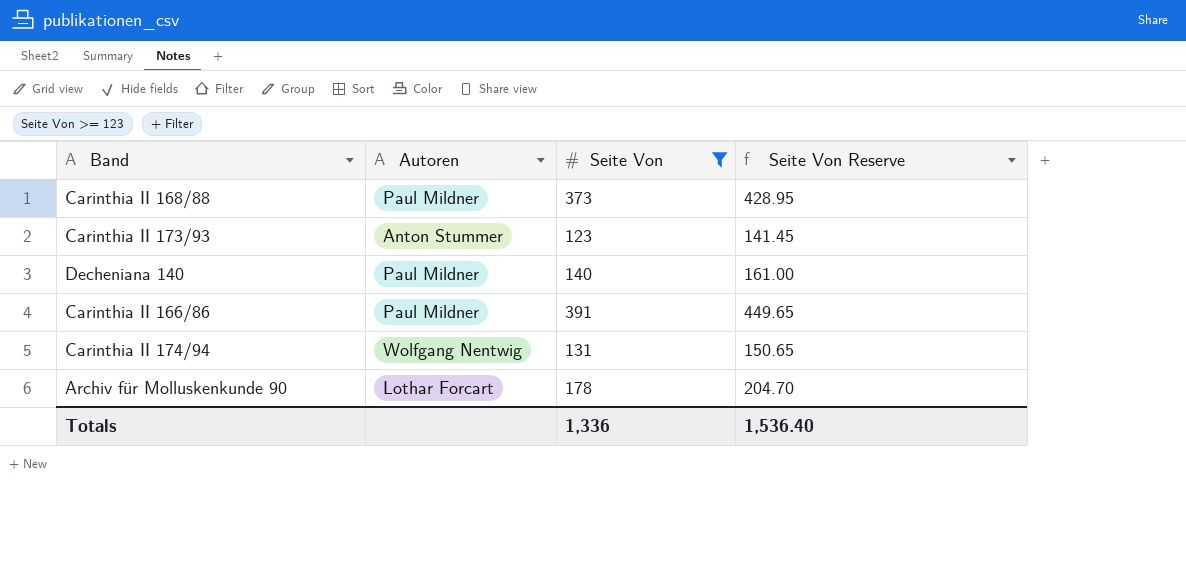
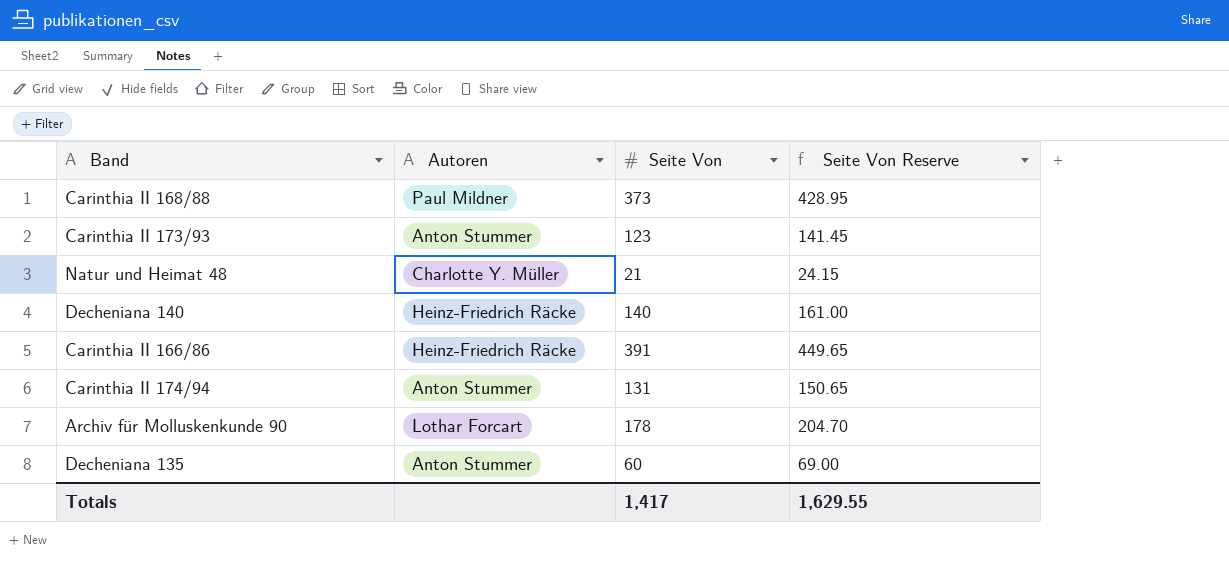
filter: Seite Von >= 123 -> none
Decheniana 140 | Autoren: Paul Mildner -> Heinz-Friedrich Räcke
Carinthia II 166/86 | Autoren: Paul Mildner -> Heinz-Friedrich Räcke
Carinthia II 174/94 | Autoren: Wolfgang Nentwig -> Anton Stummer
Totals | Seite Von: 1,336 -> 1,417
Totals | Seite Von Reserve: 1,536.40 -> 1,629.55

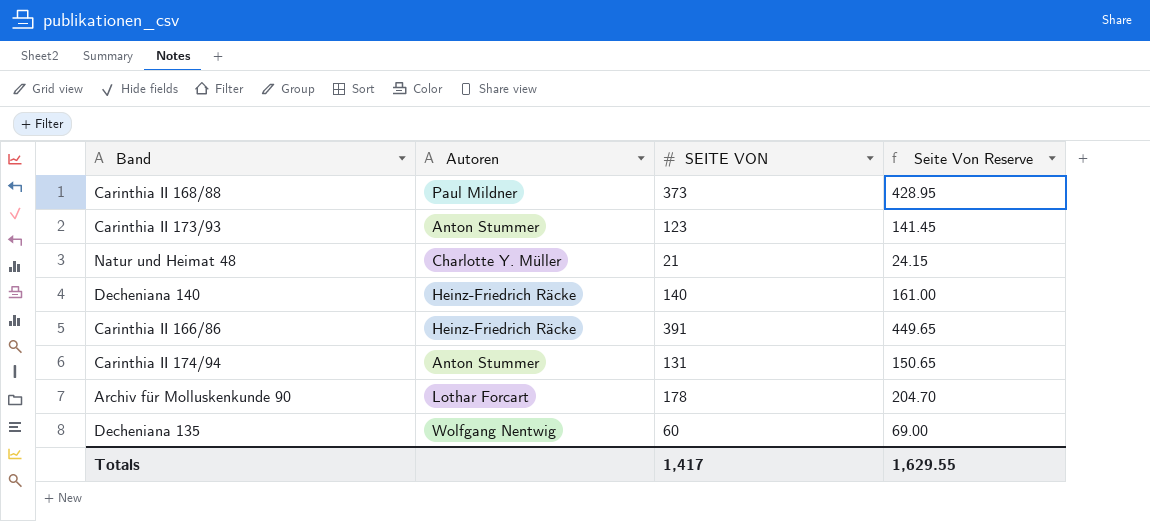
column name: Seite Von -> SEITE VON
Decheniana 135 | Autoren: Anton Stummer -> Wolfgang Nentwig

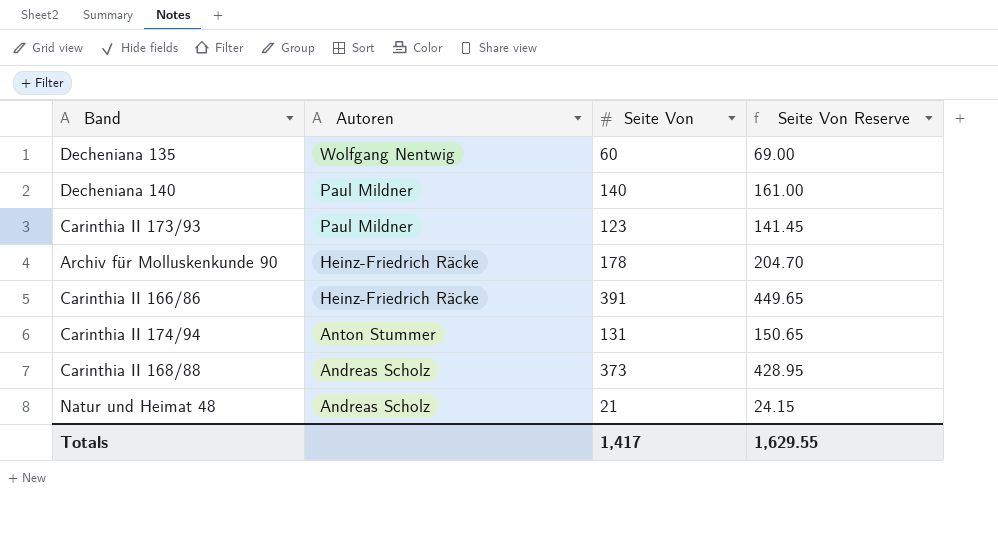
row order: none -> Autoren descending
column name: SEITE VON -> Seite Von
Decheniana 140 | Autoren: Heinz-Friedrich Räcke -> Paul Mildner
Carinthia II 173/93 | Autoren: Anton Stummer -> Paul Mildner
Archiv für Molluskenkunde 90 | Autoren: Lothar Forcart -> Heinz-Friedrich Räcke
Carinthia II 168/88 | Autoren: Paul Mildner -> Andreas Scholz
Natur und Heimat 48 | Autoren: Charlotte Y. Müller -> Andreas Scholz

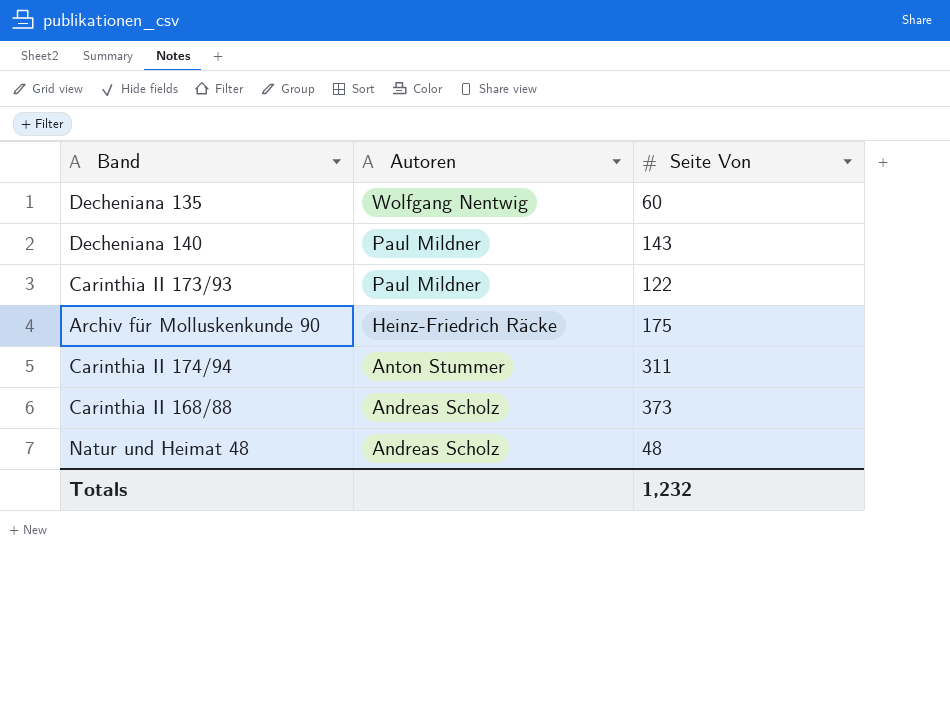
column Seite Von Reserve | formula: [Seite Von] * 1.15 -> none
row Carinthia II 166/86: Heinz-Friedrich Räcke | 391 | 449.65 -> none
Decheniana 140 | Seite Von: 140 -> 143
Carinthia II 173/93 | Seite Von: 123 -> 122
Archiv für Molluskenkunde 90 | Seite Von: 178 -> 175
Carinthia II 174/94 | Seite Von: 131 -> 311
Natur und Heimat 48 | Seite Von: 21 -> 48
Totals | Seite Von: 1,417 -> 1,232

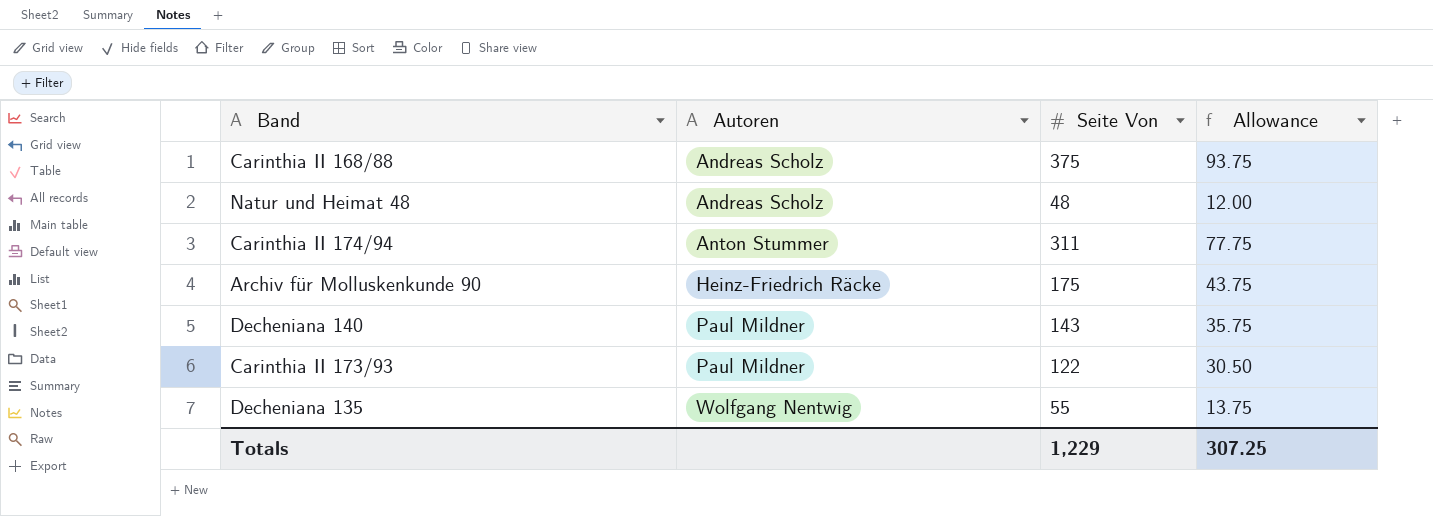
row order: Autoren descending -> Autoren ascending
column Allowance | formula: none -> [Seite Von] * 0.25
Carinthia II 168/88 | Seite Von: 373 -> 375
Decheniana 135 | Seite Von: 60 -> 55
Totals | Seite Von: 1,232 -> 1,229

